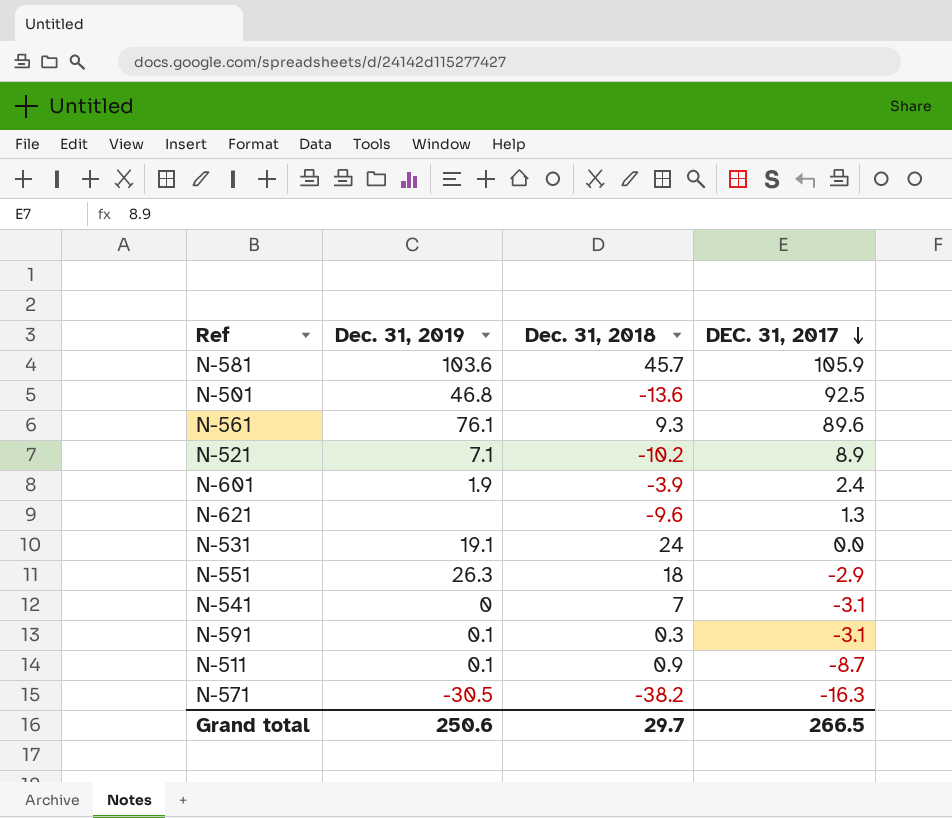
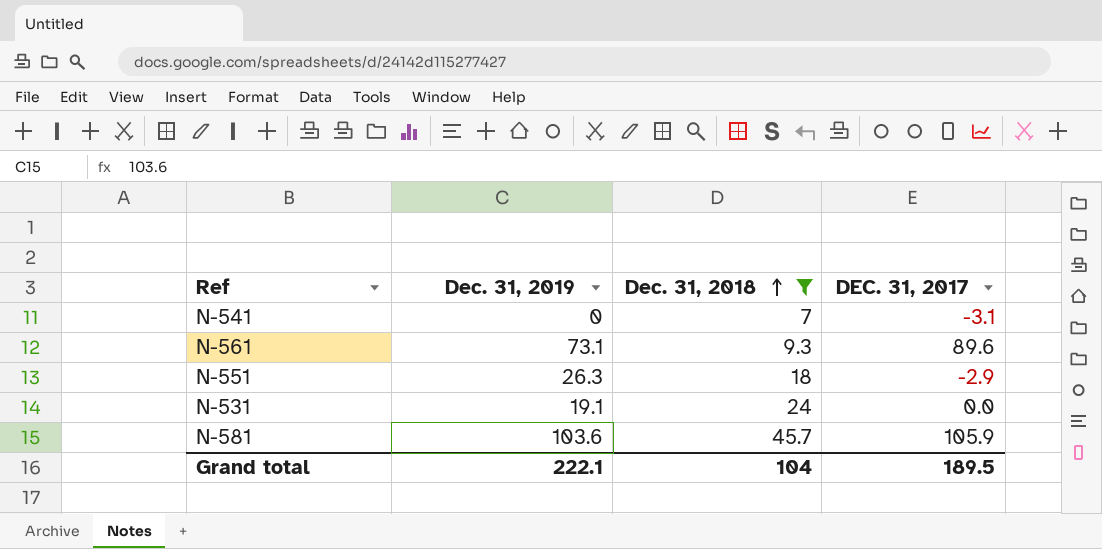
filter: none -> Dec. 31, 2018 >= 7
row order: DEC. 31, 2017 descending -> Dec. 31, 2018 ascending
N-561 | Dec. 31, 2019: 76.1 -> 73.1
Grand total | Dec. 31, 2019: 250.6 -> 222.1
Grand total | Dec. 31, 2018: 29.7 -> 104
Grand total | DEC. 31, 2017: 266.5 -> 189.5

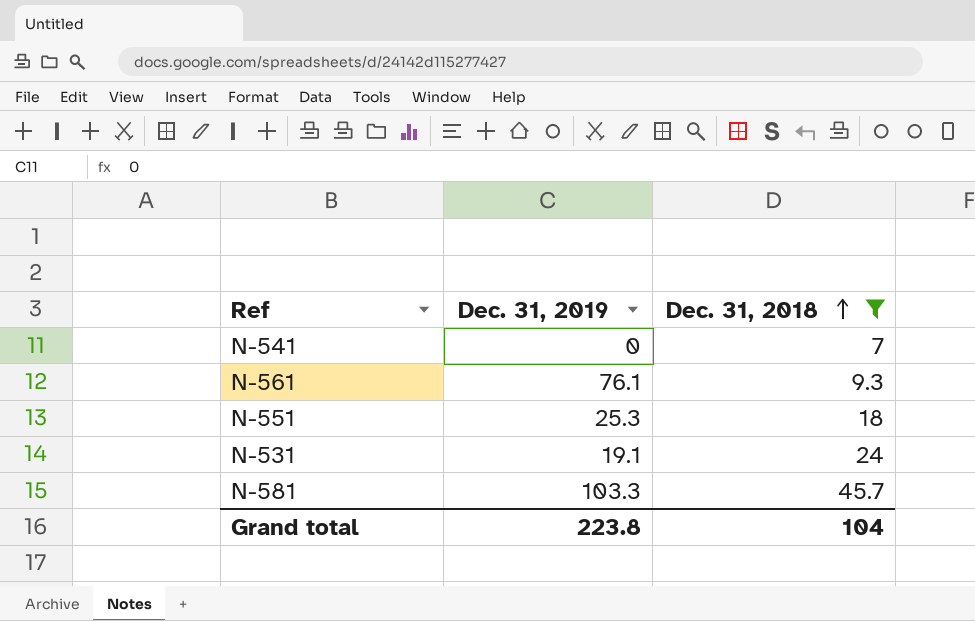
column DEC. 31, 2017 | position: 4 -> none
N-561 | Dec. 31, 2019: 73.1 -> 76.1
N-551 | Dec. 31, 2019: 26.3 -> 25.3
N-581 | Dec. 31, 2019: 103.6 -> 103.3
Grand total | Dec. 31, 2019: 222.1 -> 223.8

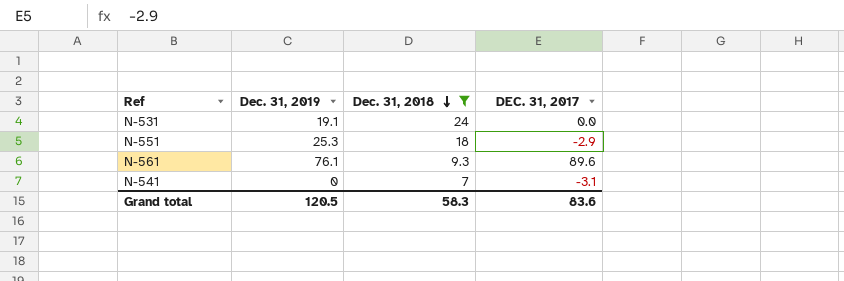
row order: Dec. 31, 2018 ascending -> Dec. 31, 2018 descending
column DEC. 31, 2017 | position: none -> 4
row N-581: 103.3 | 45.7 -> none
Grand total | Dec. 31, 2019: 223.8 -> 120.5
Grand total | Dec. 31, 2018: 104 -> 58.3

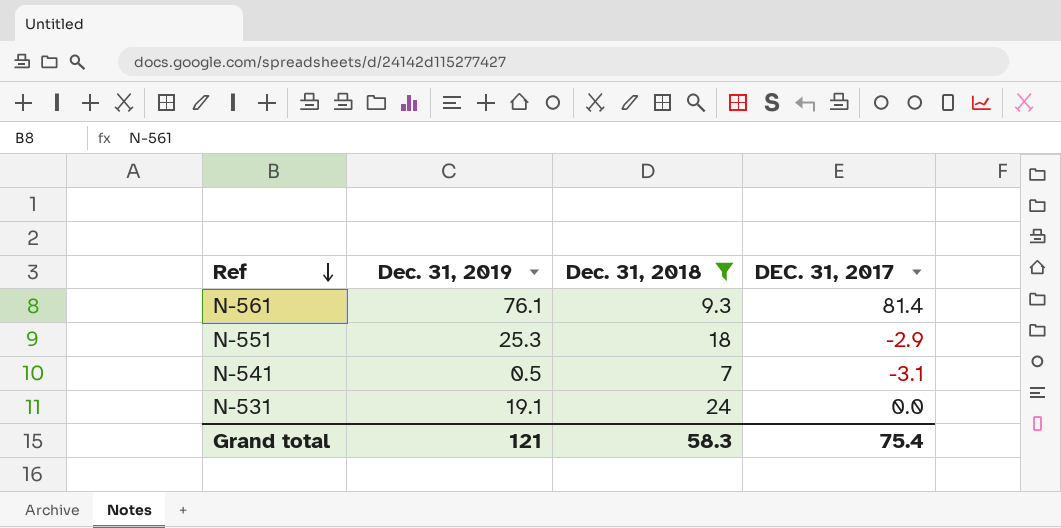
row order: Dec. 31, 2018 descending -> Ref descending
N-561 | DEC. 31, 2017: 89.6 -> 81.4
N-541 | Dec. 31, 2019: 0 -> 0.5
Grand total | Dec. 31, 2019: 120.5 -> 121
Grand total | DEC. 31, 2017: 83.6 -> 75.4

